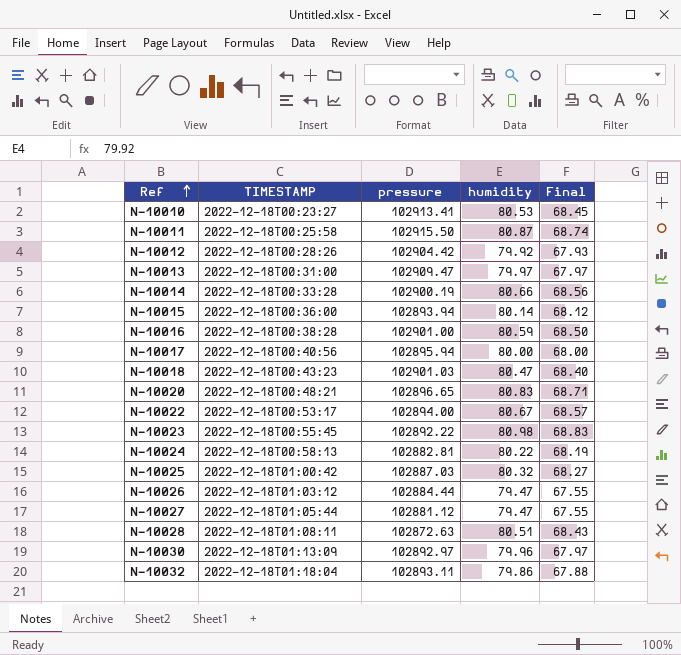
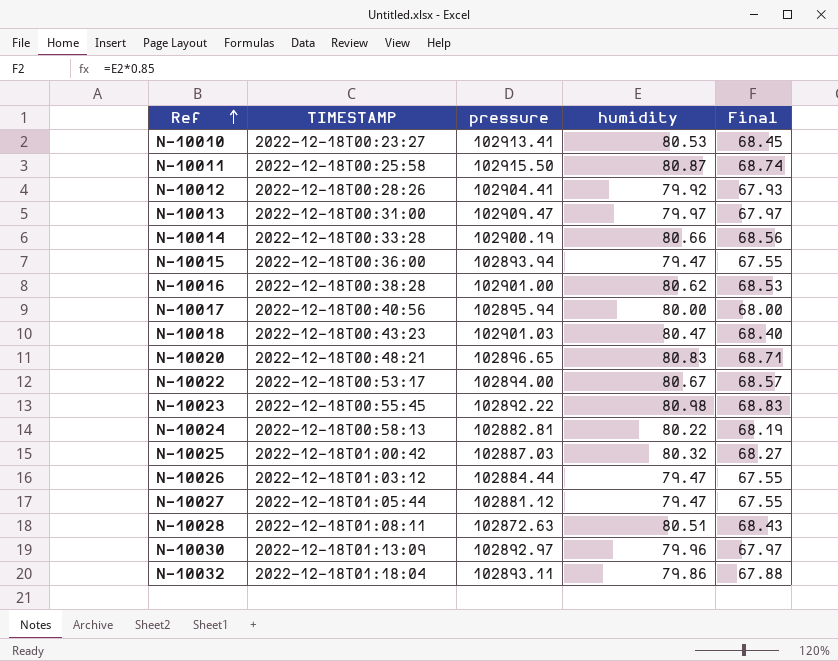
N-10012 | pressure: 102904.42 -> 102904.41
N-10015 | humidity: 80.14 -> 79.47
N-10015 | Final: 68.12 -> 67.55
N-10016 | humidity: 80.59 -> 80.62
N-10016 | Final: 68.50 -> 68.53

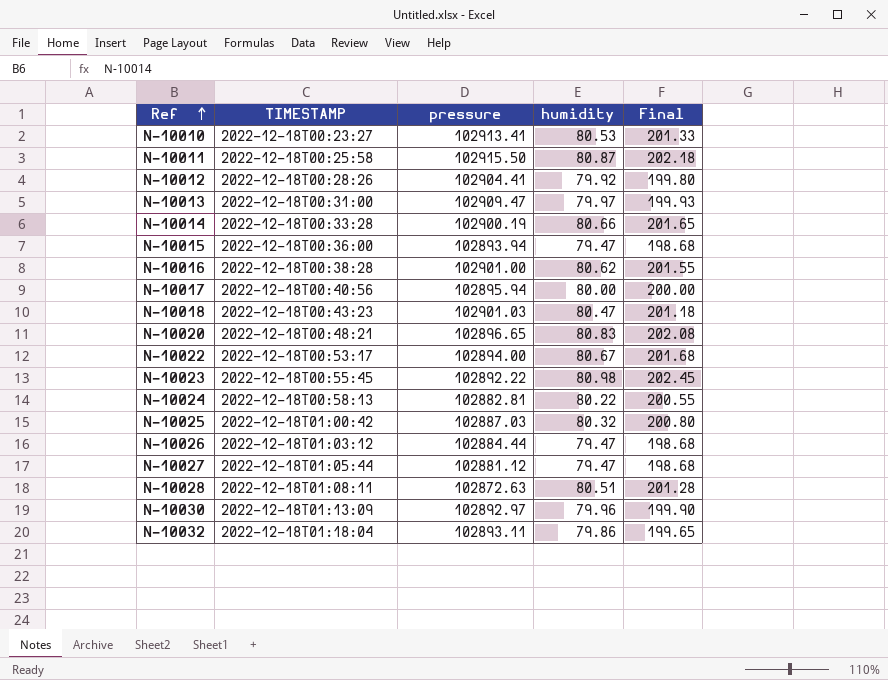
column Final | formula: [humidity] * 0.85 -> [humidity] * 2.5

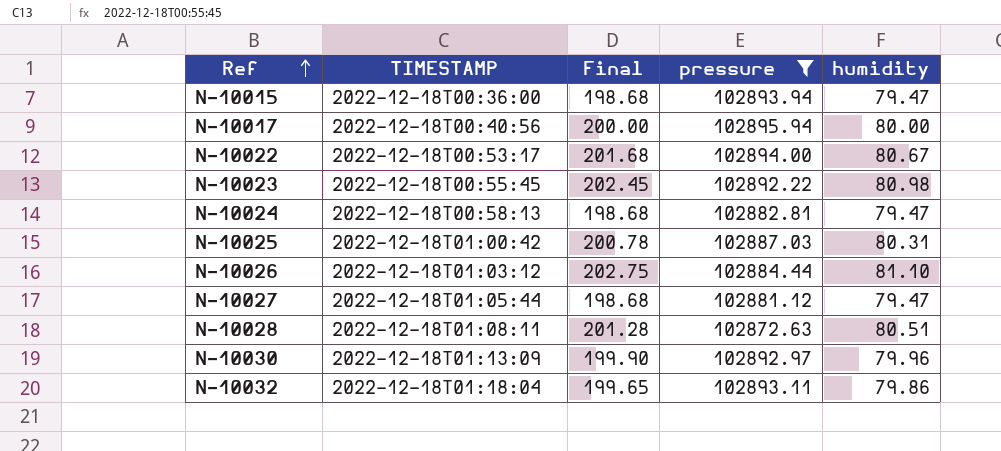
filter: none -> pressure <= 102895.94
column Final | position: 5 -> 3
N-10024 | Final: 200.55 -> 198.68
N-10024 | humidity: 80.22 -> 79.47
N-10025 | Final: 200.80 -> 200.78
N-10025 | humidity: 80.32 -> 80.31
N-10026 | Final: 198.68 -> 202.75
N-10026 | humidity: 79.47 -> 81.10

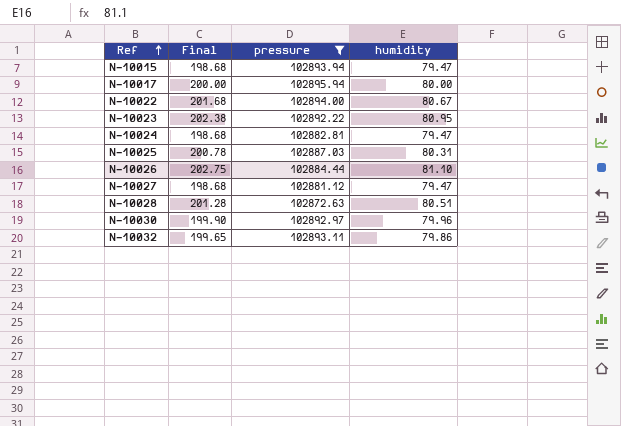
column TIMESTAMP | position: 2 -> none
N-10023 | Final: 202.45 -> 202.38
N-10023 | humidity: 80.98 -> 80.95

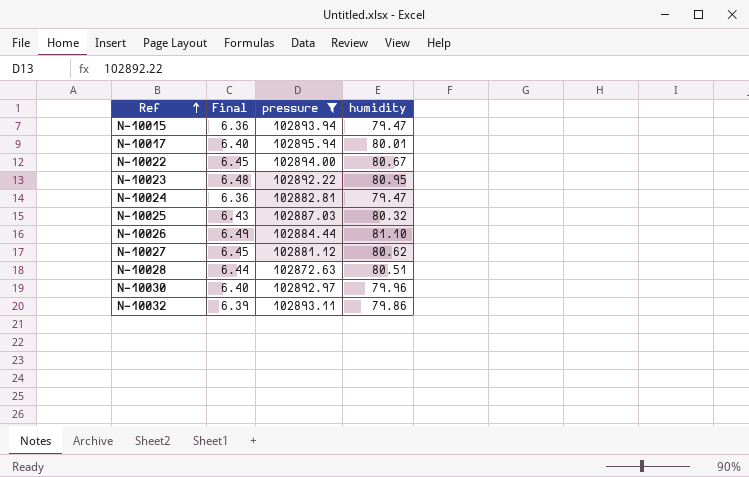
column Final | formula: [humidity] * 2.5 -> [humidity] * 0.08
N-10017 | humidity: 80.00 -> 80.01
N-10025 | humidity: 80.31 -> 80.32
N-10027 | humidity: 79.47 -> 80.62

